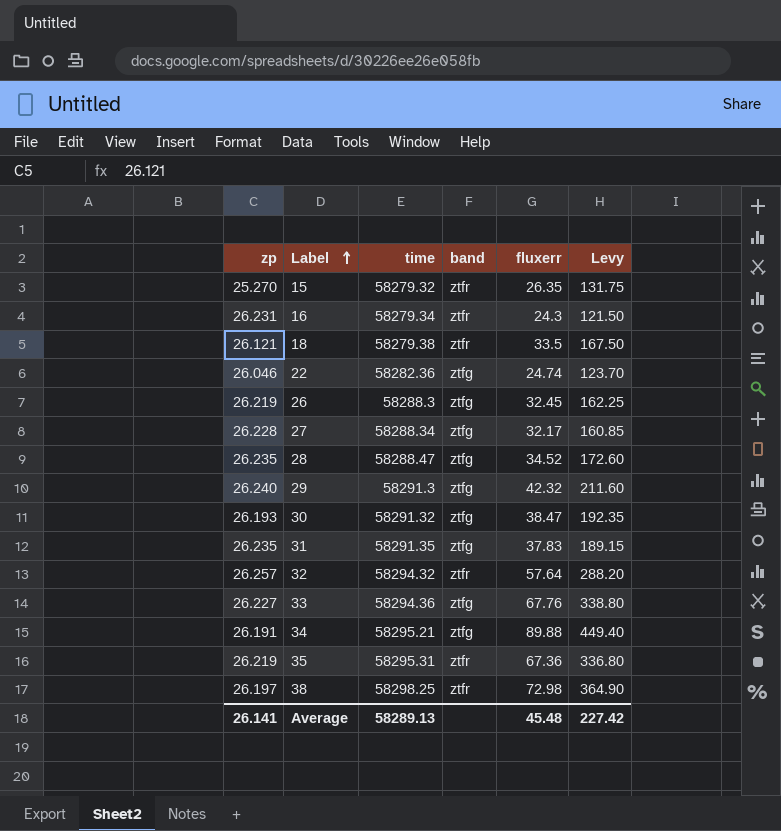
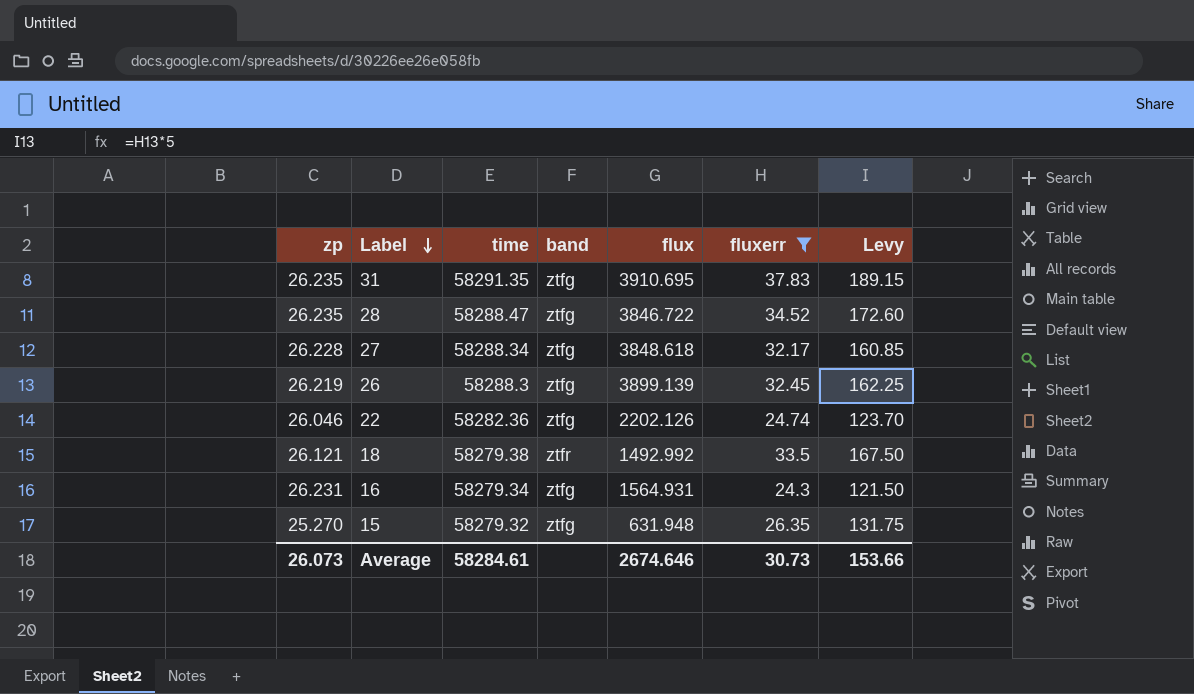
filter: none -> fluxerr <= 37.83
row order: Label ascending -> Label descending
column flux | position: none -> 5
16 | band: ztfr -> ztfg
15 | band: ztfr -> ztfg
Average | zp: 26.141 -> 26.073
Average | time: 58289.13 -> 58284.61
Average | fluxerr: 45.48 -> 30.73
Average | Levy: 227.42 -> 153.66

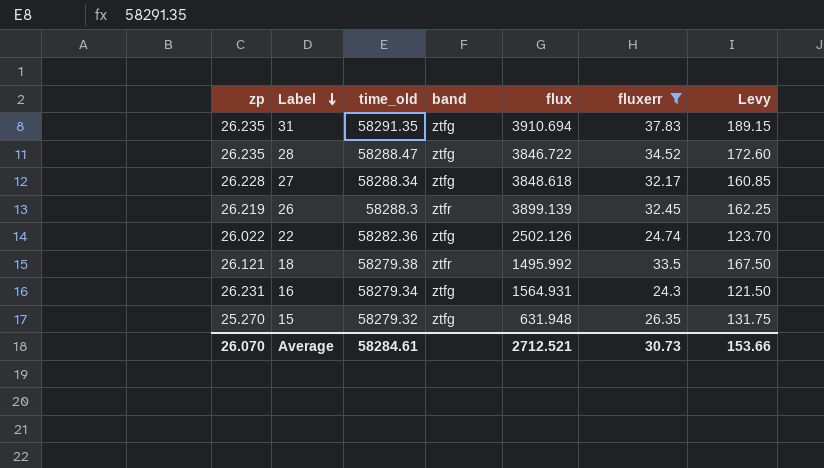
column name: time -> time_old
31 | flux: 3910.695 -> 3910.694
26 | band: ztfg -> ztfr
22 | zp: 26.046 -> 26.022
22 | flux: 2202.126 -> 2502.126
18 | flux: 1492.992 -> 1495.992
Average | zp: 26.073 -> 26.070
Average | flux: 2674.646 -> 2712.521

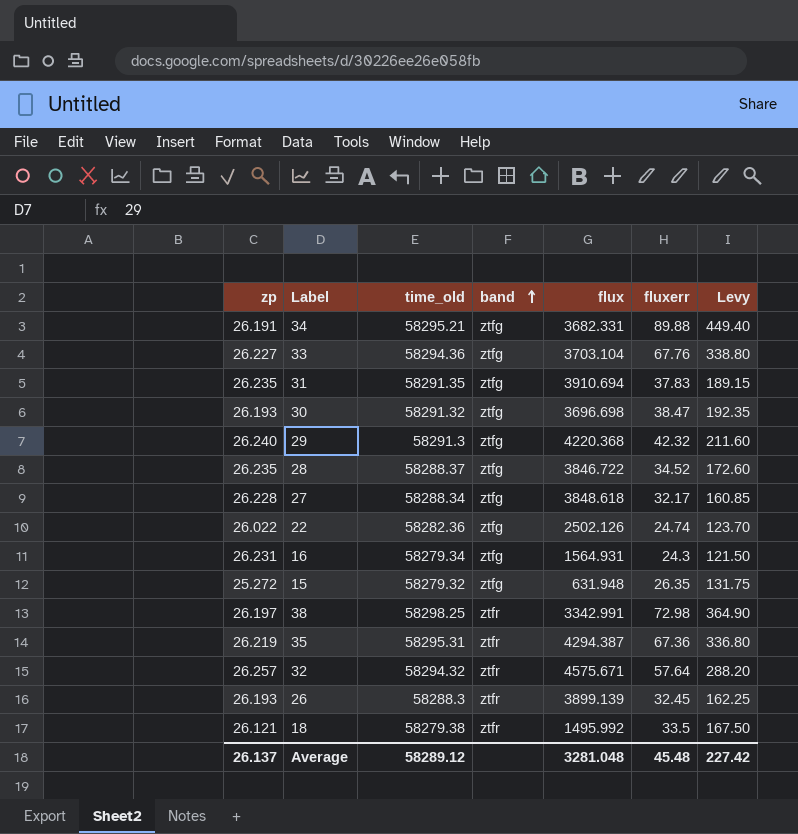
filter: fluxerr <= 37.83 -> none
row order: Label descending -> band ascending
28 | time_old: 58288.47 -> 58288.37
15 | zp: 25.270 -> 25.272
26 | zp: 26.219 -> 26.193
Average | zp: 26.070 -> 26.137
Average | time_old: 58284.61 -> 58289.12
Average | flux: 2712.521 -> 3281.048
Average | fluxerr: 30.73 -> 45.48
Average | Levy: 153.66 -> 227.42

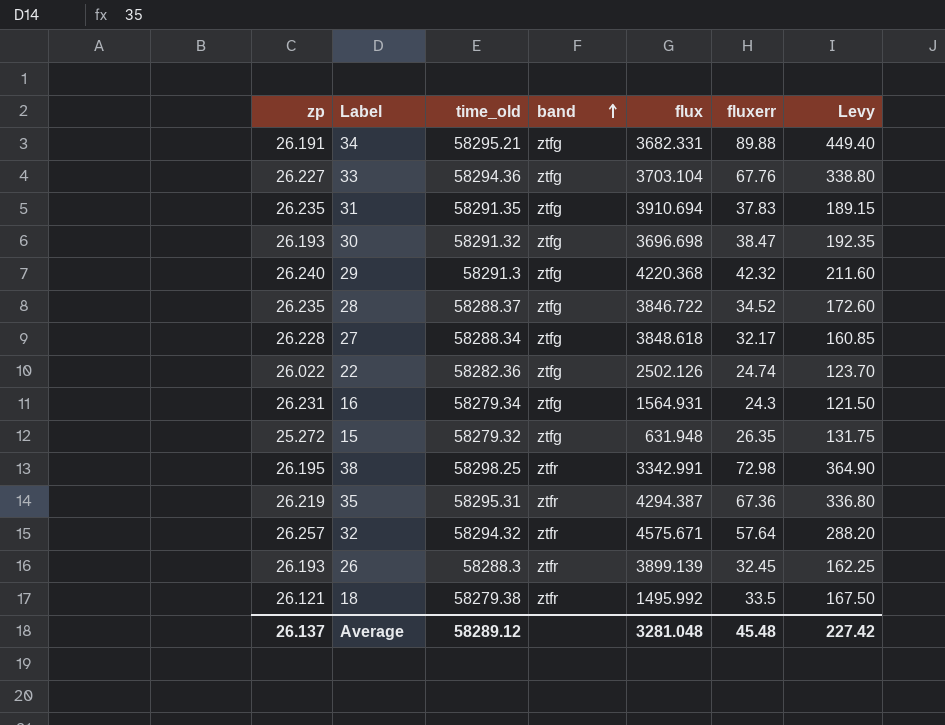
38 | zp: 26.197 -> 26.195

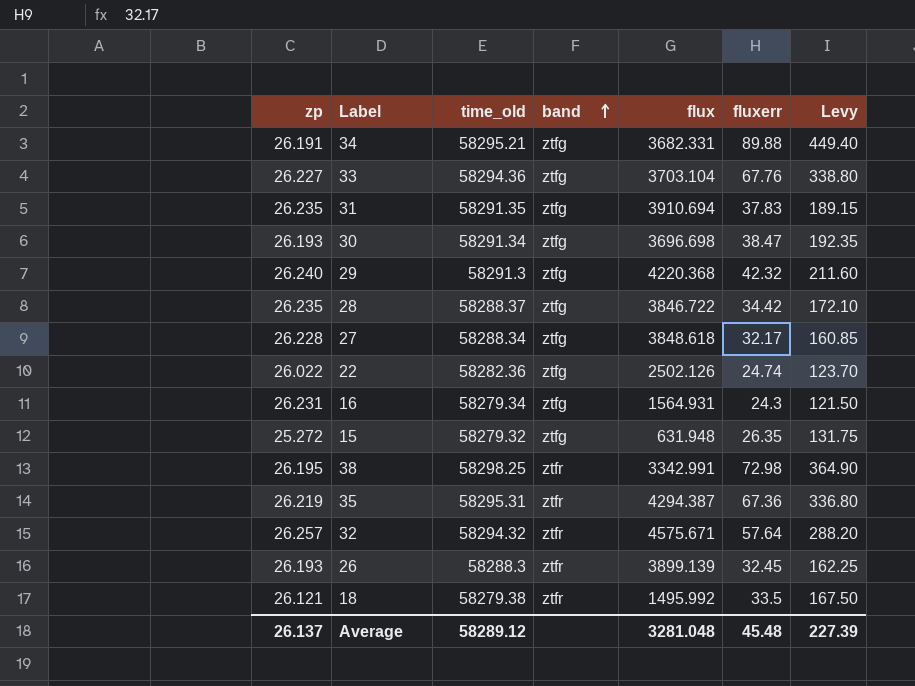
30 | time_old: 58291.32 -> 58291.34
28 | fluxerr: 34.52 -> 34.42
28 | Levy: 172.60 -> 172.10
Average | Levy: 227.42 -> 227.39

